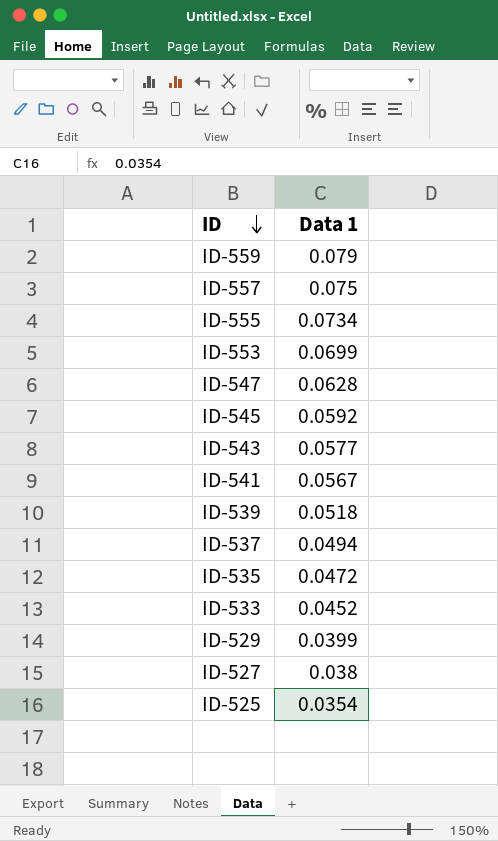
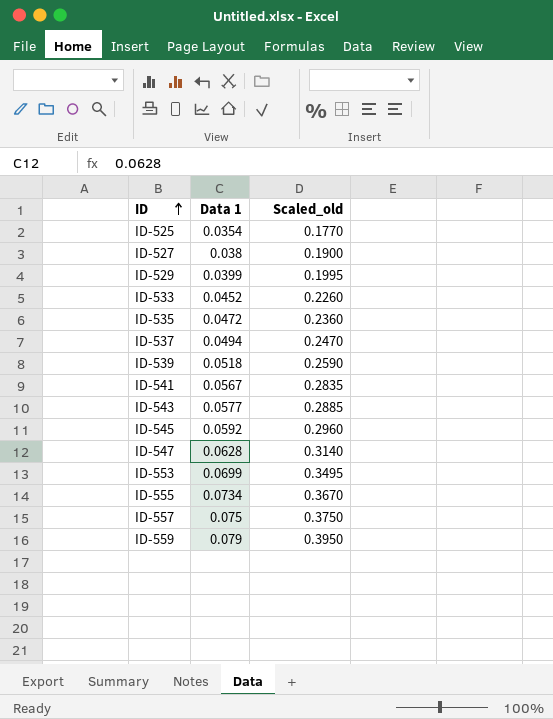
row order: ID descending -> ID ascending
column Scaled_old | formula: none -> [Data 1] * 5

